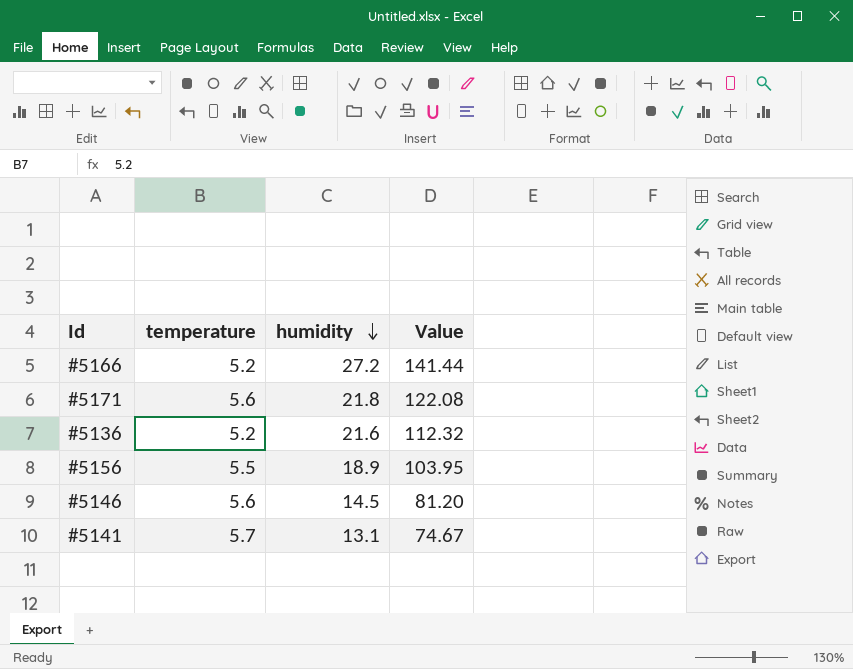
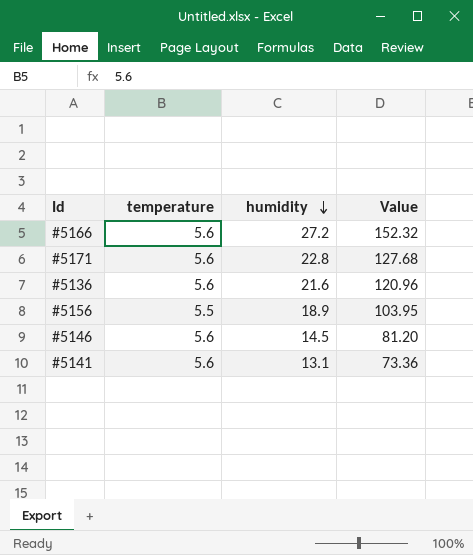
#5166 | temperature: 5.2 -> 5.6
#5166 | Value: 141.44 -> 152.32
#5171 | humidity: 21.8 -> 22.8
#5171 | Value: 122.08 -> 127.68
#5136 | temperature: 5.2 -> 5.6
#5136 | Value: 112.32 -> 120.96
#5141 | temperature: 5.7 -> 5.6
#5141 | Value: 74.67 -> 73.36

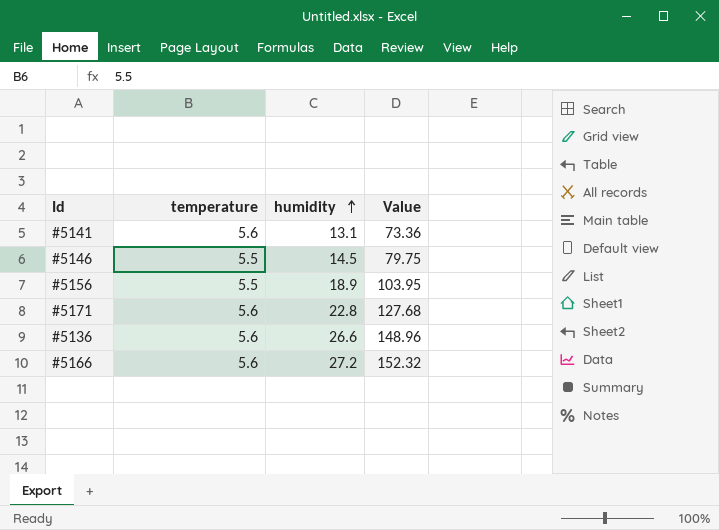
row order: humidity descending -> humidity ascending
#5146 | temperature: 5.6 -> 5.5
#5146 | Value: 81.20 -> 79.75
#5136 | humidity: 21.6 -> 26.6
#5136 | Value: 120.96 -> 148.96

